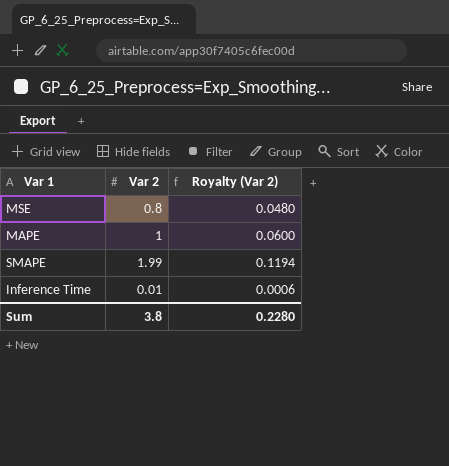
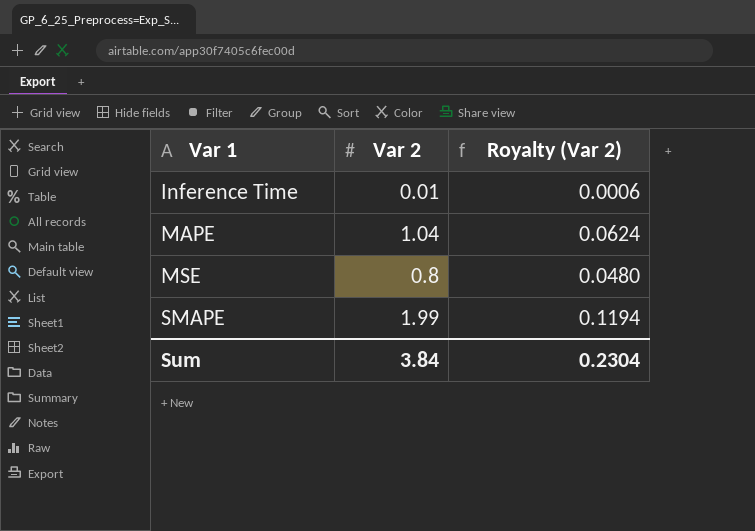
row order: none -> Var 1 ascending
MAPE | Var 2: 1 -> 1.04
MAPE | Royalty (Var 2): 0.0600 -> 0.0624
Sum | Var 2: 3.8 -> 3.84
Sum | Royalty (Var 2): 0.2280 -> 0.2304

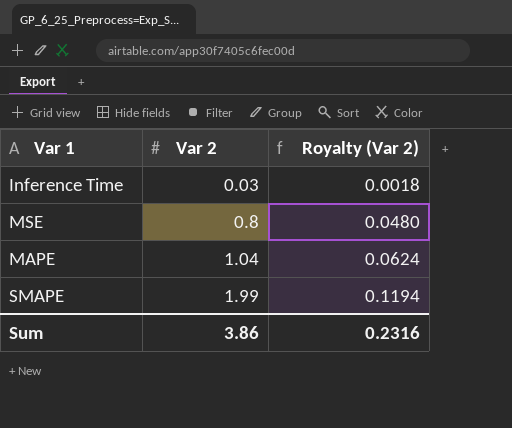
row order: Var 1 ascending -> Var 2 ascending
Inference Time | Var 2: 0.01 -> 0.03
Inference Time | Royalty (Var 2): 0.0006 -> 0.0018
Sum | Var 2: 3.84 -> 3.86
Sum | Royalty (Var 2): 0.2304 -> 0.2316

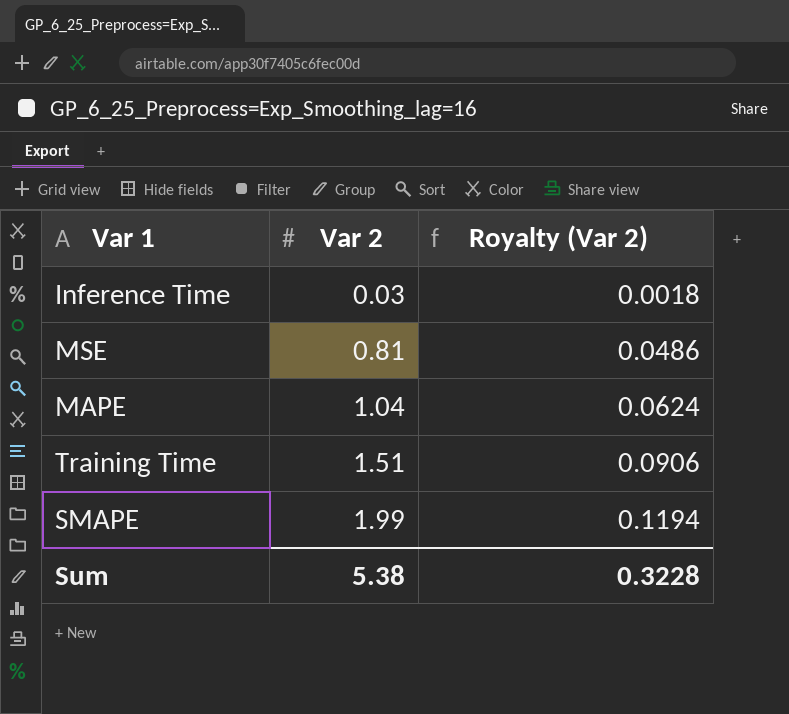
MSE | Var 2: 0.8 -> 0.81
MSE | Royalty (Var 2): 0.0480 -> 0.0486
row Training Time: none -> 1.51 | 0.0906
Sum | Var 2: 3.86 -> 5.38
Sum | Royalty (Var 2): 0.2316 -> 0.3228

